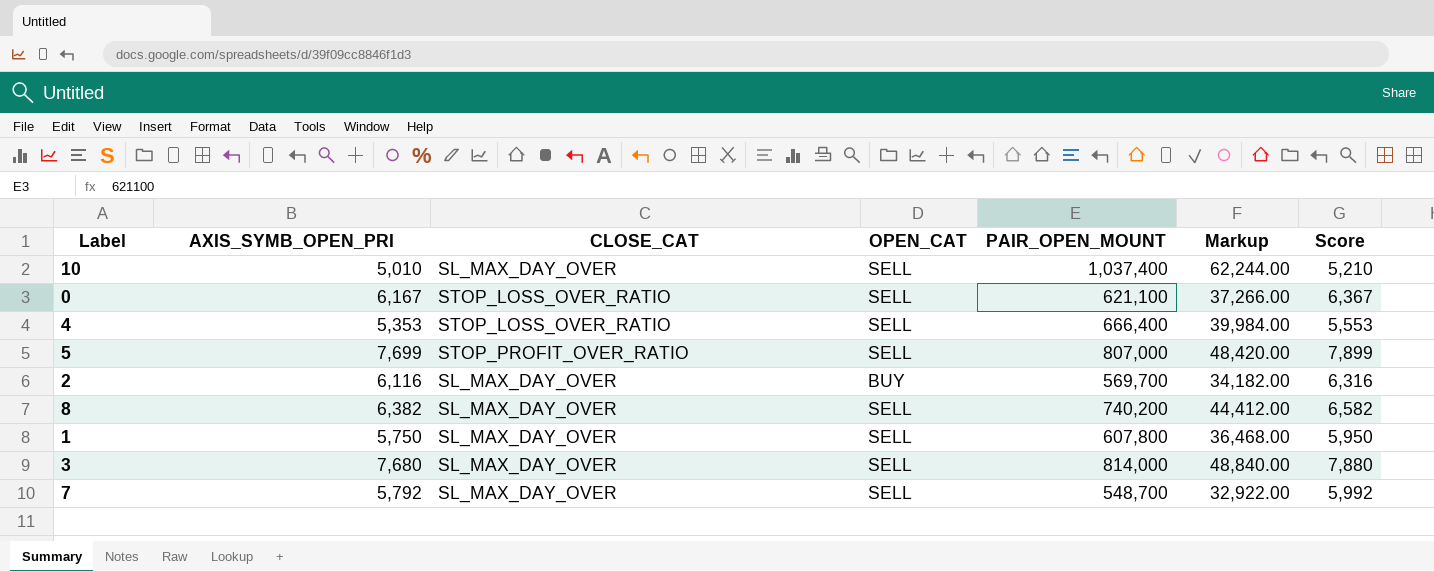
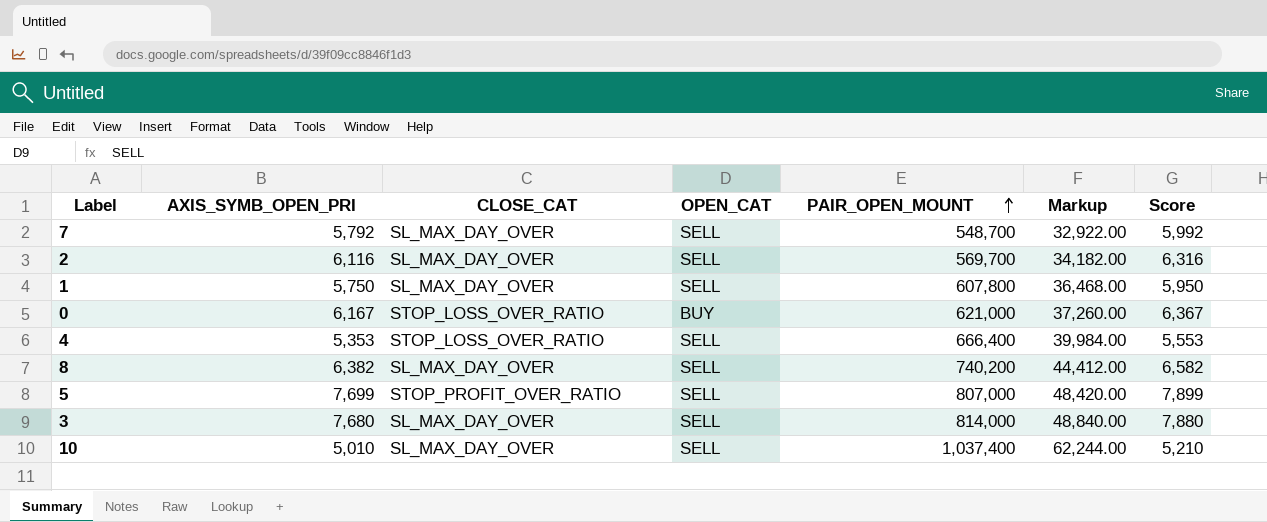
row order: none -> PAIR_OPEN_MOUNT ascending
2 | OPEN_CAT: BUY -> SELL
0 | OPEN_CAT: SELL -> BUY
0 | PAIR_OPEN_MOUNT: 621,100 -> 621,000
0 | Markup: 37,266.00 -> 37,260.00

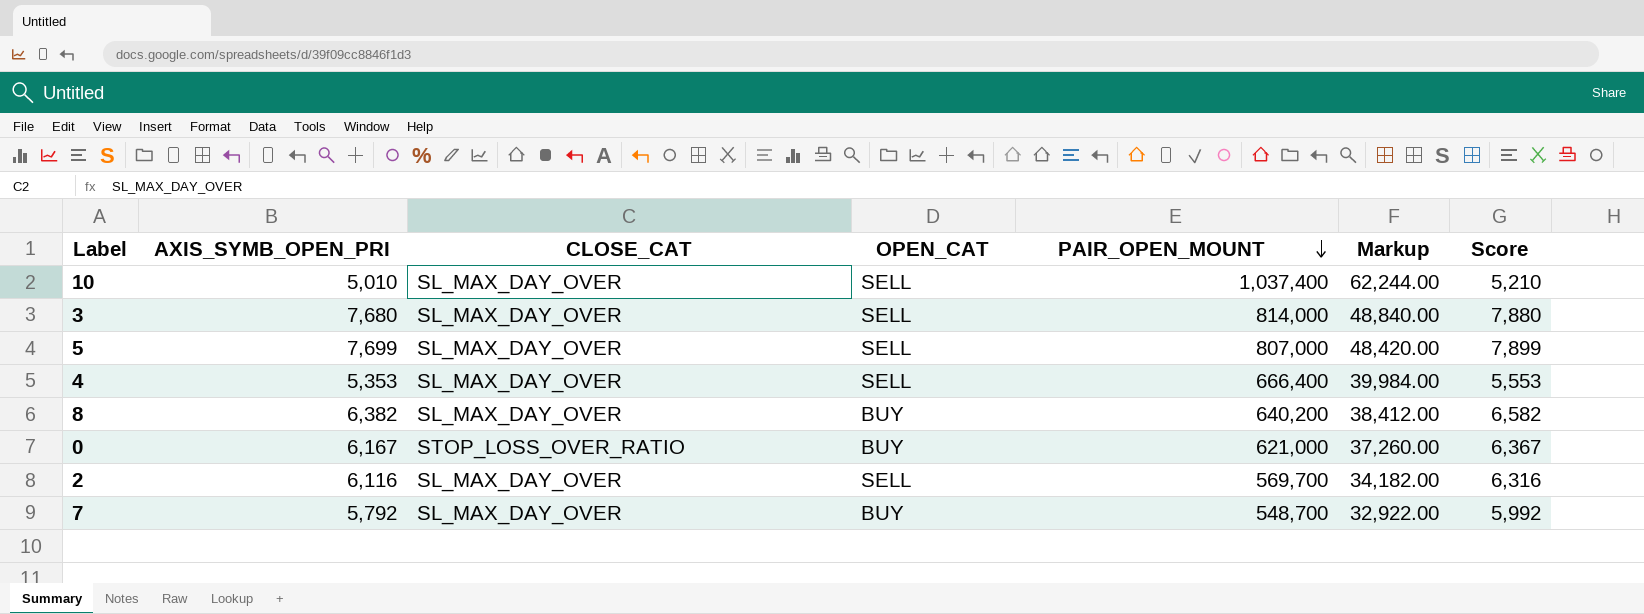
row order: PAIR_OPEN_MOUNT ascending -> PAIR_OPEN_MOUNT descending
row 1: 5,750 | SL_MAX_DAY_OVER | SELL | 607,800 | 36,468.00 | 5,950 -> none
5 | CLOSE_CAT: STOP_PROFIT_OVER_RATIO -> SL_MAX_DAY_OVER
4 | CLOSE_CAT: STOP_LOSS_OVER_RATIO -> SL_MAX_DAY_OVER
8 | OPEN_CAT: SELL -> BUY
8 | PAIR_OPEN_MOUNT: 740,200 -> 640,200
8 | Markup: 44,412.00 -> 38,412.00
7 | OPEN_CAT: SELL -> BUY

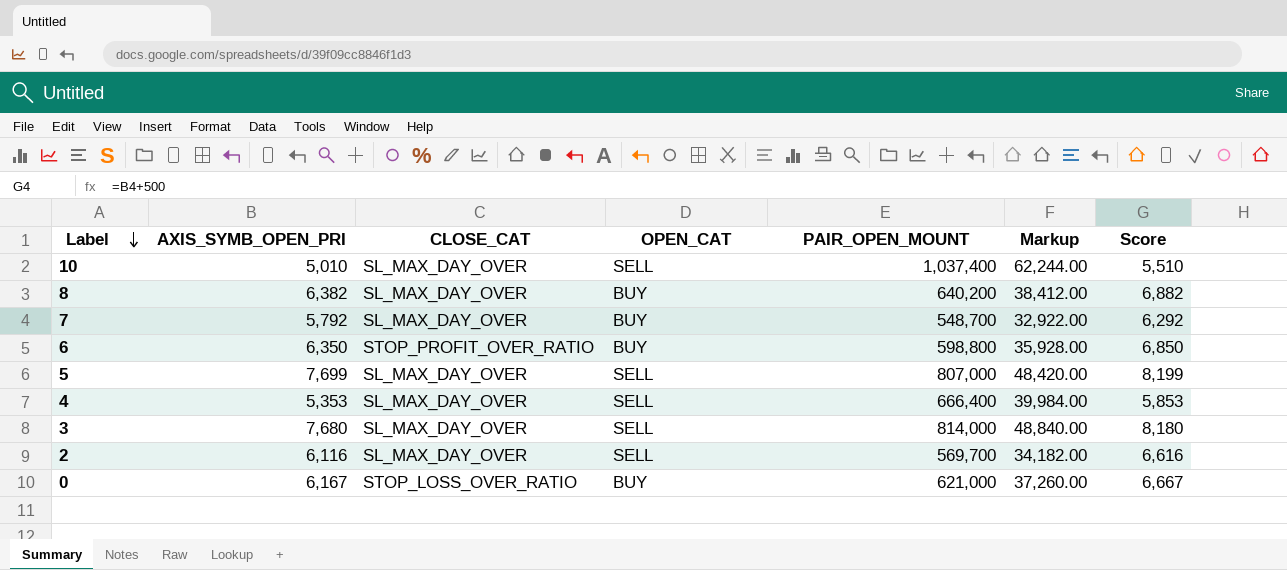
row order: PAIR_OPEN_MOUNT descending -> Label descending
column Score | formula: [AXIS_SYMB_OPEN_PRI] + 200 -> [AXIS_SYMB_OPEN_PRI] + 500
row 6: none -> 6,350 | STOP_PROFIT_OVER_RATIO | BUY | 598,800 | 35,928.00 | 6,850

